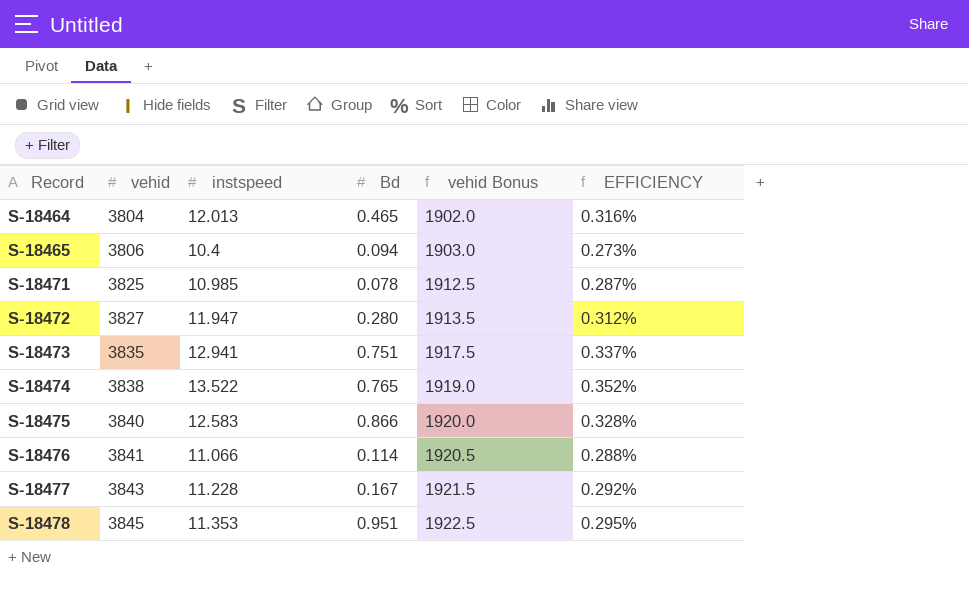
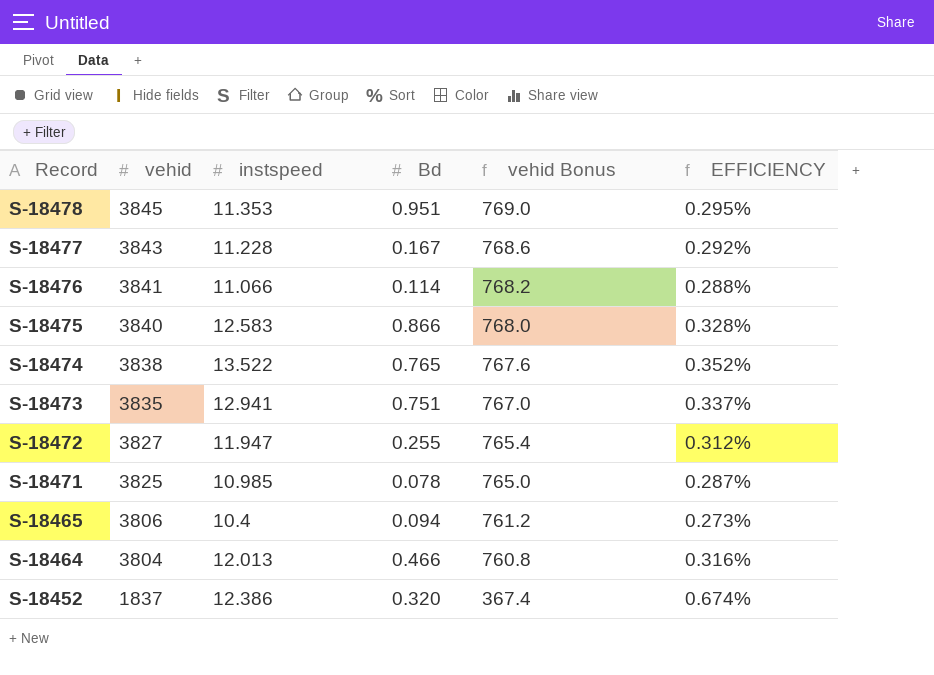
row order: Record ascending -> Record descending
column vehid Bonus | formula: [vehid] * 0.5 -> [vehid] * 0.2
S-18472 | Bd: 0.280 -> 0.255
S-18464 | Bd: 0.465 -> 0.466
row S-18452: none -> 1837 | 12.386 | 0.320 | 367.4 | 0.674%

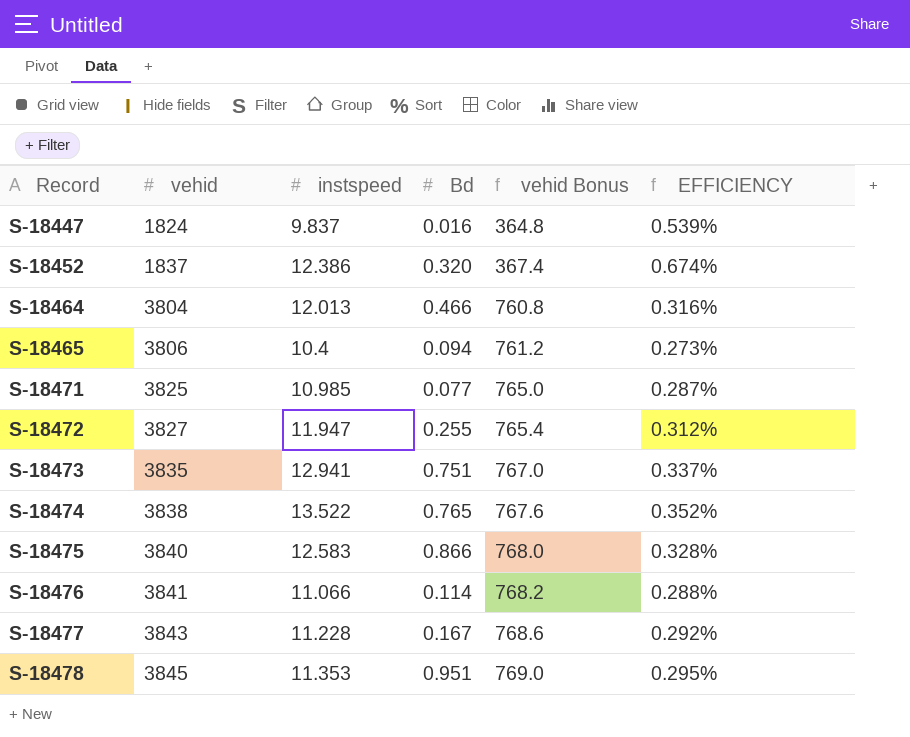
row order: Record descending -> Record ascending
row S-18447: none -> 1824 | 9.837 | 0.016 | 364.8 | 0.539%
S-18471 | Bd: 0.078 -> 0.077

